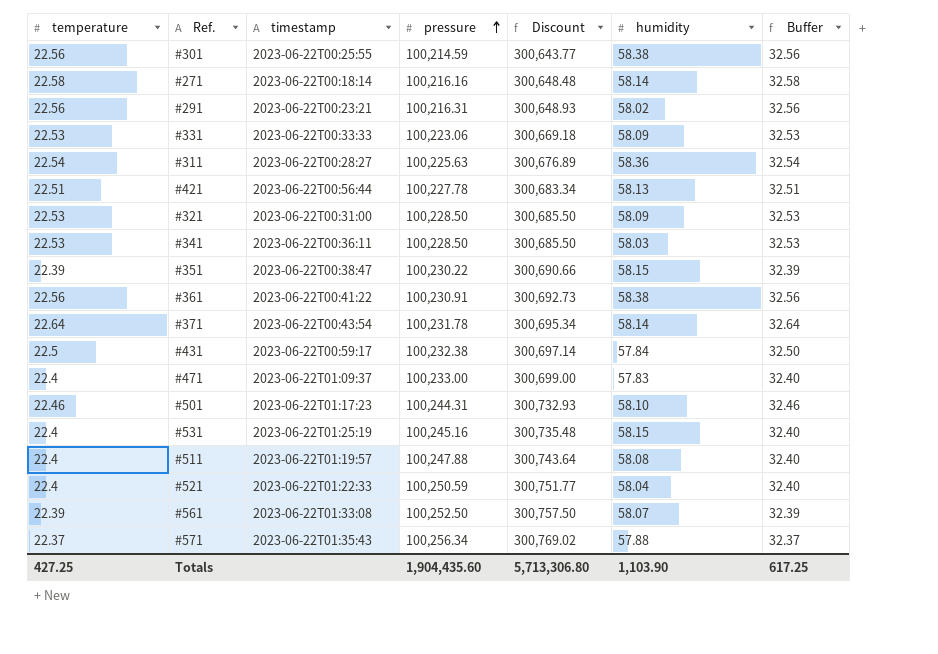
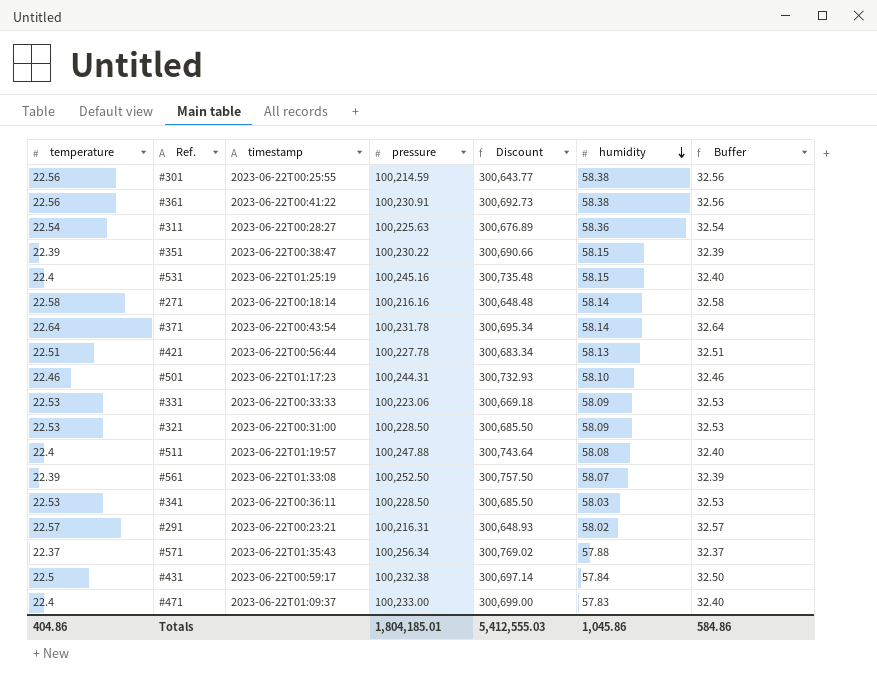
row order: pressure ascending -> humidity descending
row #521: 22.4 | 2023-06-22T01:22:33 | 100,250.59 | 300,751.77 | 58.04 | 32.40 -> none
#291 | temperature: 22.56 -> 22.57
#291 | Buffer: 32.56 -> 32.57
Totals | temperature: 427.25 -> 404.86
Totals | pressure: 1,904,435.60 -> 1,804,185.01
Totals | Discount: 5,713,306.80 -> 5,412,555.03
Totals | humidity: 1,103.90 -> 1,045.86
Totals | Buffer: 617.25 -> 584.86

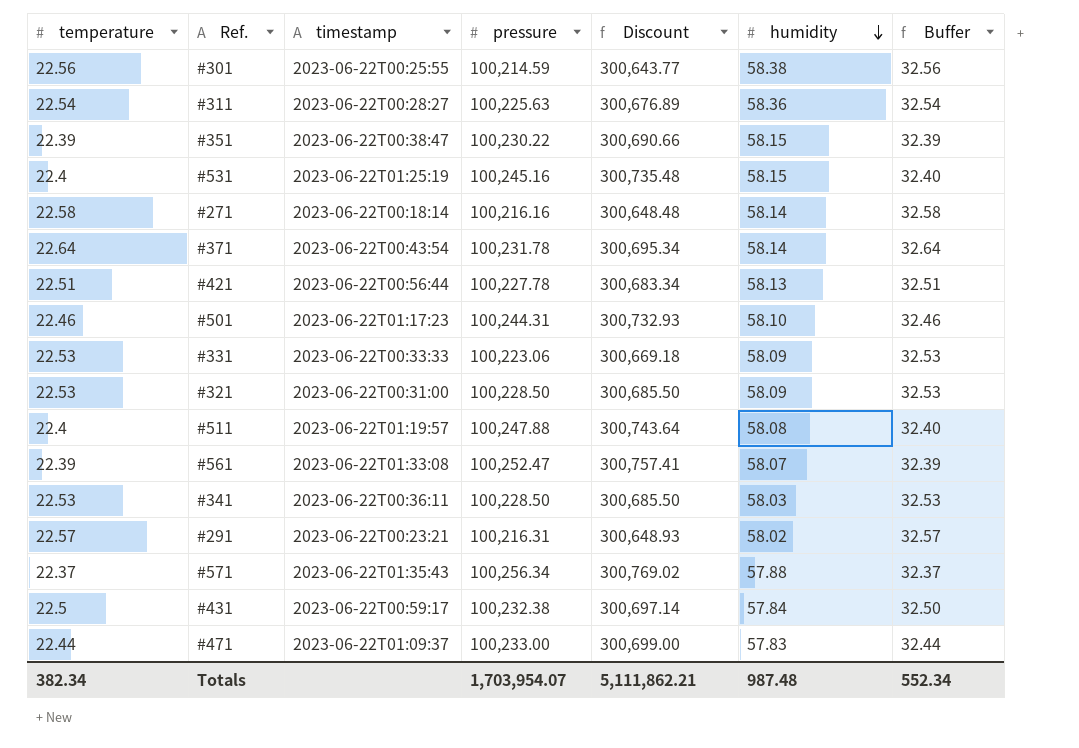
row #361: 22.56 | 2023-06-22T00:41:22 | 100,230.91 | 300,692.73 | 58.38 | 32.56 -> none
#561 | pressure: 100,252.50 -> 100,252.47
#561 | Discount: 300,757.50 -> 300,757.41
#471 | temperature: 22.4 -> 22.44
#471 | Buffer: 32.40 -> 32.44
Totals | temperature: 404.86 -> 382.34
Totals | pressure: 1,804,185.01 -> 1,703,954.07
Totals | Discount: 5,412,555.03 -> 5,111,862.21
Totals | humidity: 1,045.86 -> 987.48
Totals | Buffer: 584.86 -> 552.34

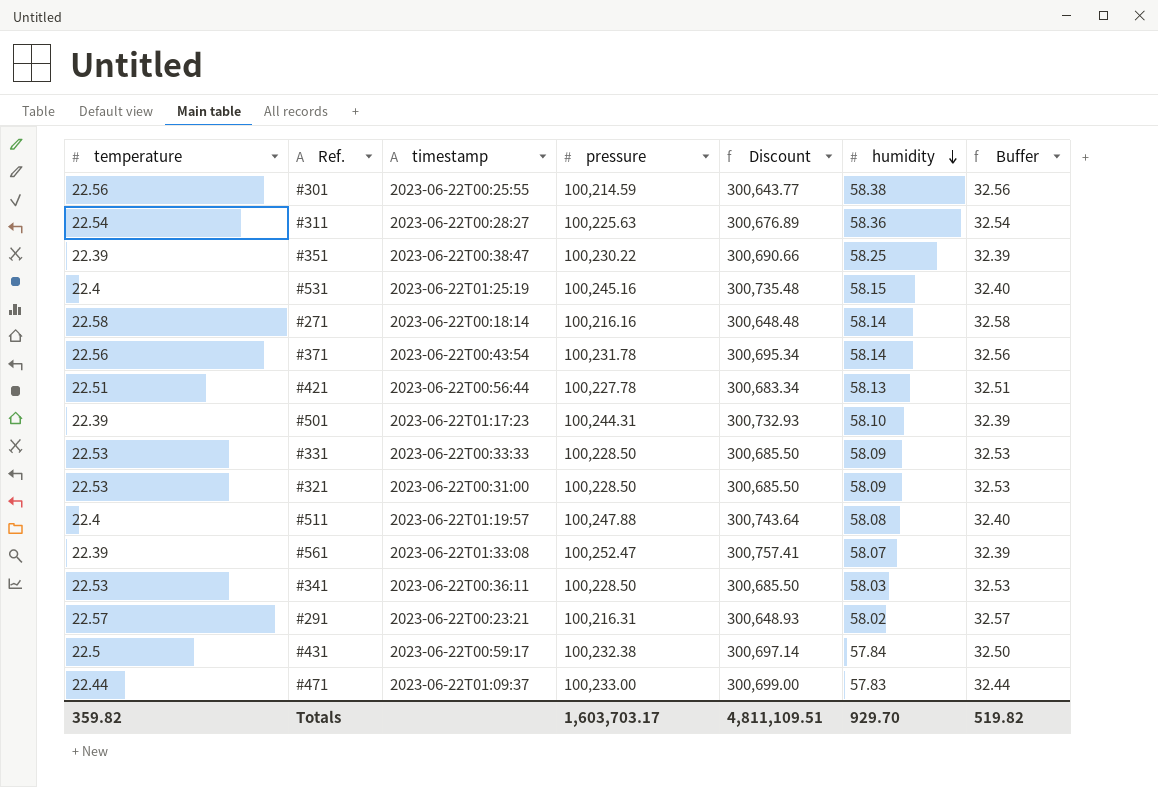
row #571: 22.37 | 2023-06-22T01:35:43 | 100,256.34 | 300,769.02 | 57.88 | 32.37 -> none
#351 | humidity: 58.15 -> 58.25
#371 | temperature: 22.64 -> 22.56
#371 | Buffer: 32.64 -> 32.56
#501 | temperature: 22.46 -> 22.39
#501 | Buffer: 32.46 -> 32.39
#331 | pressure: 100,223.06 -> 100,228.50
#331 | Discount: 300,669.18 -> 300,685.50
Totals | temperature: 382.34 -> 359.82
Totals | pressure: 1,703,954.07 -> 1,603,703.17
Totals | Discount: 5,111,862.21 -> 4,811,109.51
Totals | humidity: 987.48 -> 929.70
Totals | Buffer: 552.34 -> 519.82

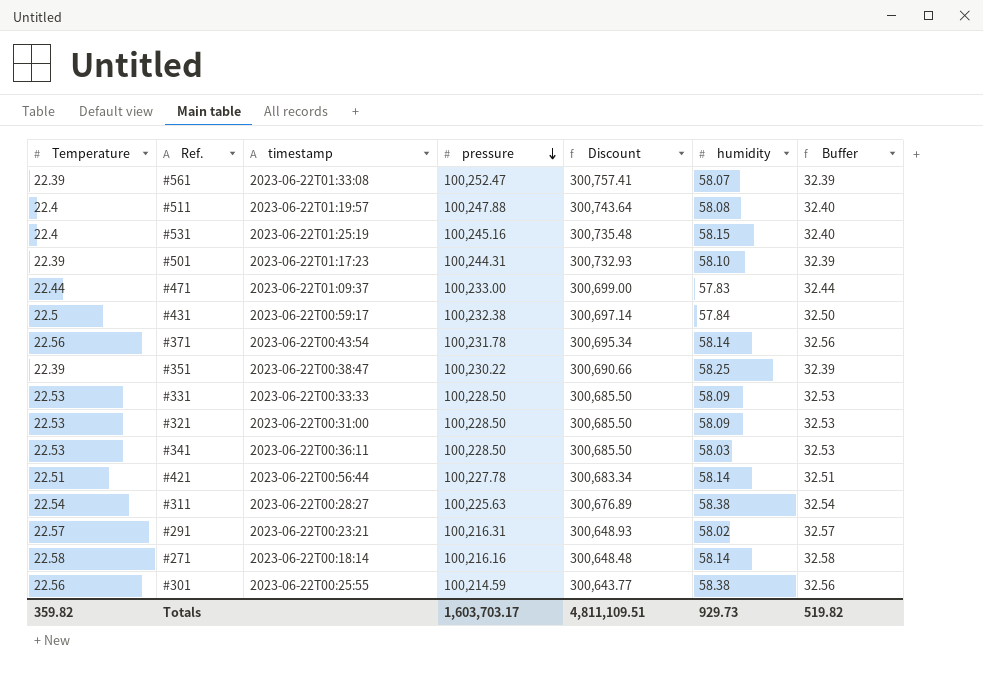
row order: humidity descending -> pressure descending
column name: temperature -> Temperature
#421 | humidity: 58.13 -> 58.14
#311 | humidity: 58.36 -> 58.38
Totals | humidity: 929.70 -> 929.73

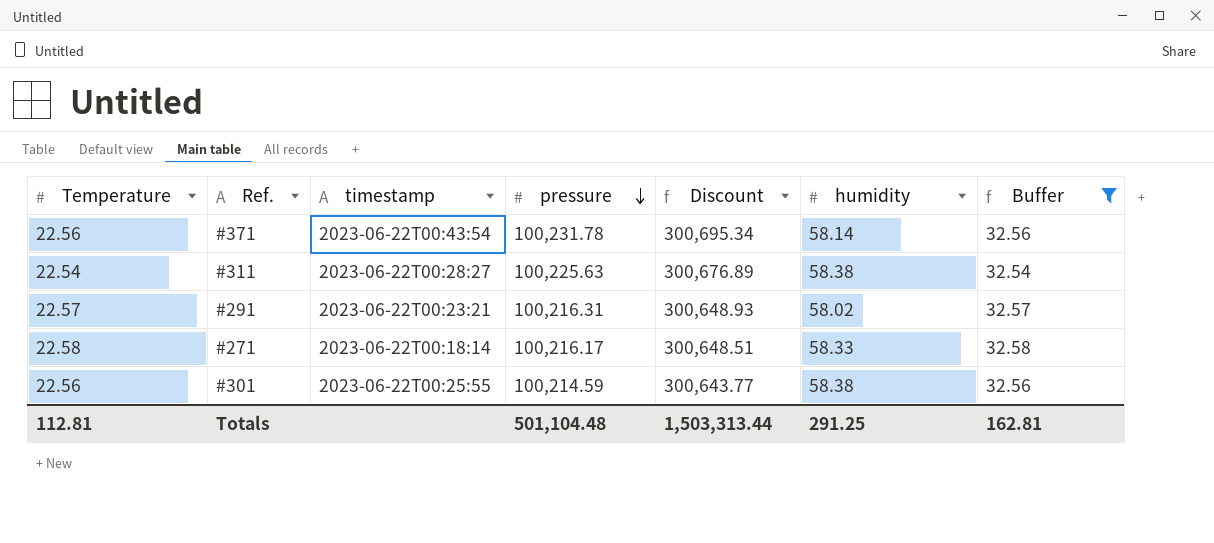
filter: none -> Buffer >= 32.54
#271 | pressure: 100,216.16 -> 100,216.17
#271 | Discount: 300,648.48 -> 300,648.51
#271 | humidity: 58.14 -> 58.33
Totals | Temperature: 359.82 -> 112.81
Totals | pressure: 1,603,703.17 -> 501,104.48
Totals | Discount: 4,811,109.51 -> 1,503,313.44
Totals | humidity: 929.73 -> 291.25
Totals | Buffer: 519.82 -> 162.81

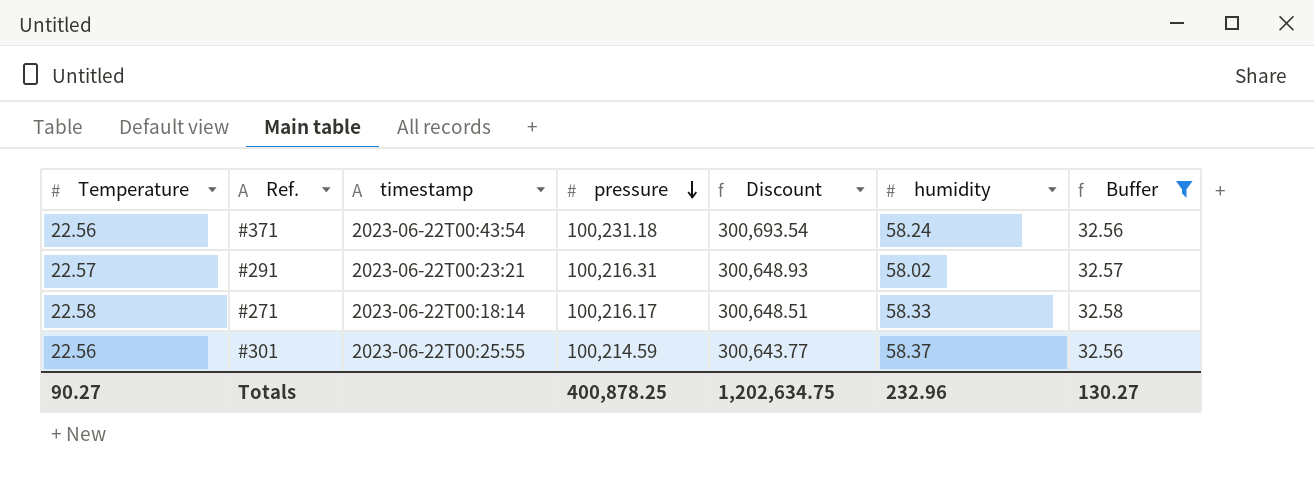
row #311: 22.54 | 2023-06-22T00:28:27 | 100,225.63 | 300,676.89 | 58.38 | 32.54 -> none
#371 | pressure: 100,231.78 -> 100,231.18
#371 | Discount: 300,695.34 -> 300,693.54
#371 | humidity: 58.14 -> 58.24
#301 | humidity: 58.38 -> 58.37
Totals | Temperature: 112.81 -> 90.27
Totals | pressure: 501,104.48 -> 400,878.25
Totals | Discount: 1,503,313.44 -> 1,202,634.75
Totals | humidity: 291.25 -> 232.96
Totals | Buffer: 162.81 -> 130.27

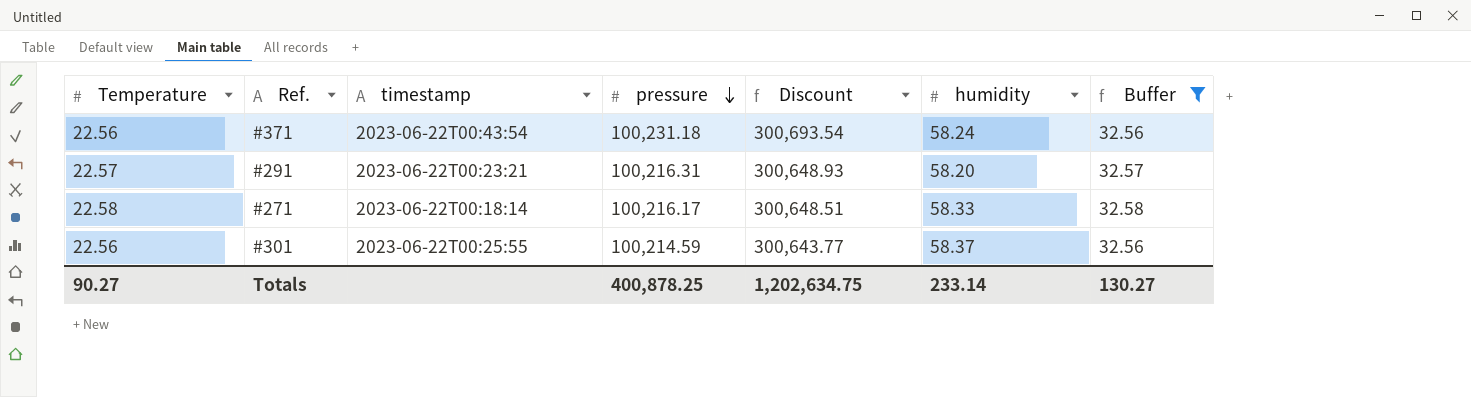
#291 | humidity: 58.02 -> 58.20
Totals | humidity: 232.96 -> 233.14

